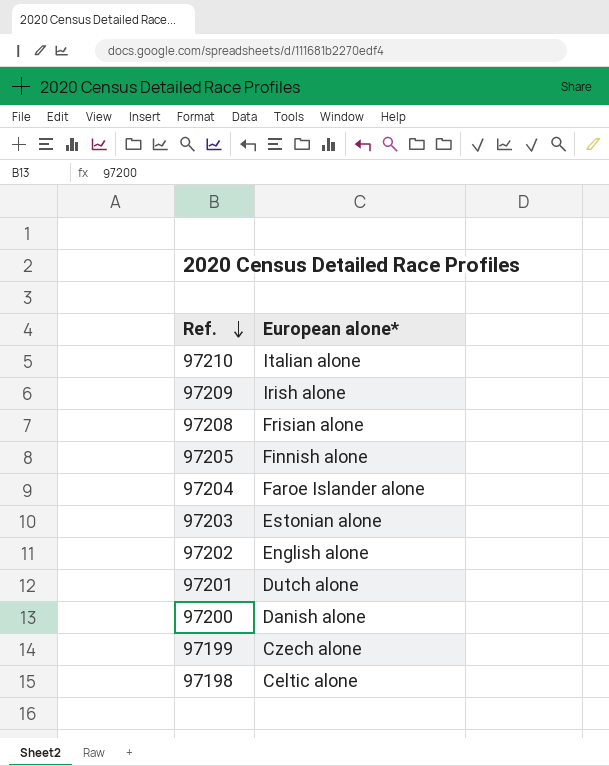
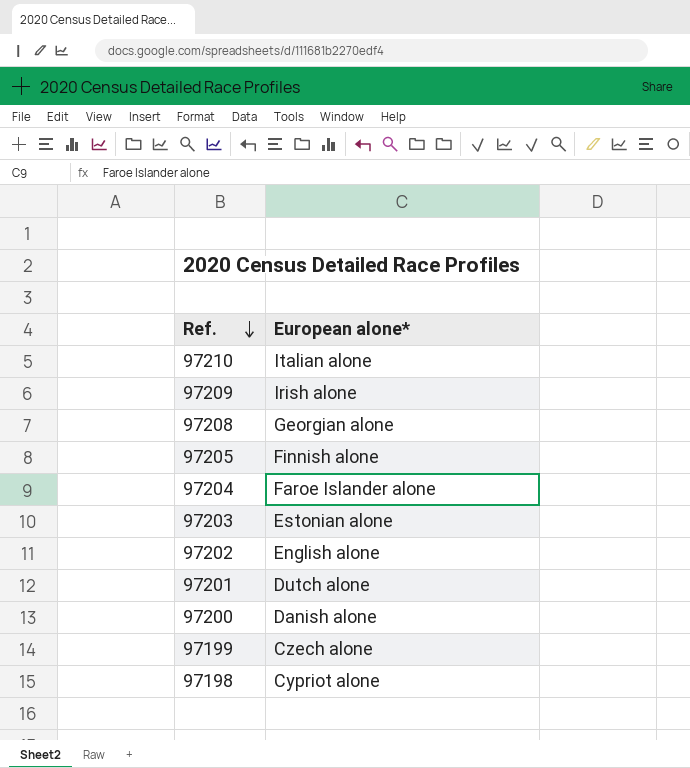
97208 | European alone*: Frisian alone -> Georgian alone
97198 | European alone*: Celtic alone -> Cypriot alone

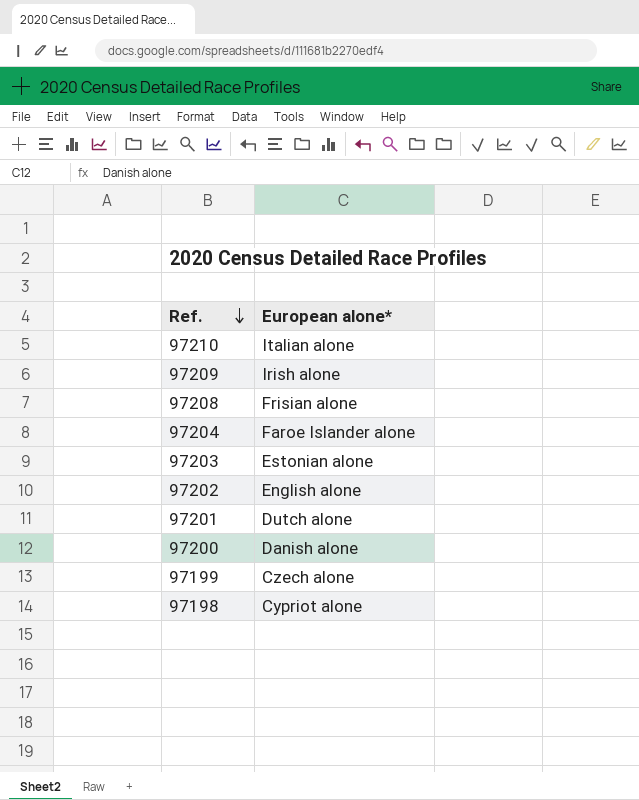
row 97205: Finnish alone -> none
97208 | European alone*: Georgian alone -> Frisian alone

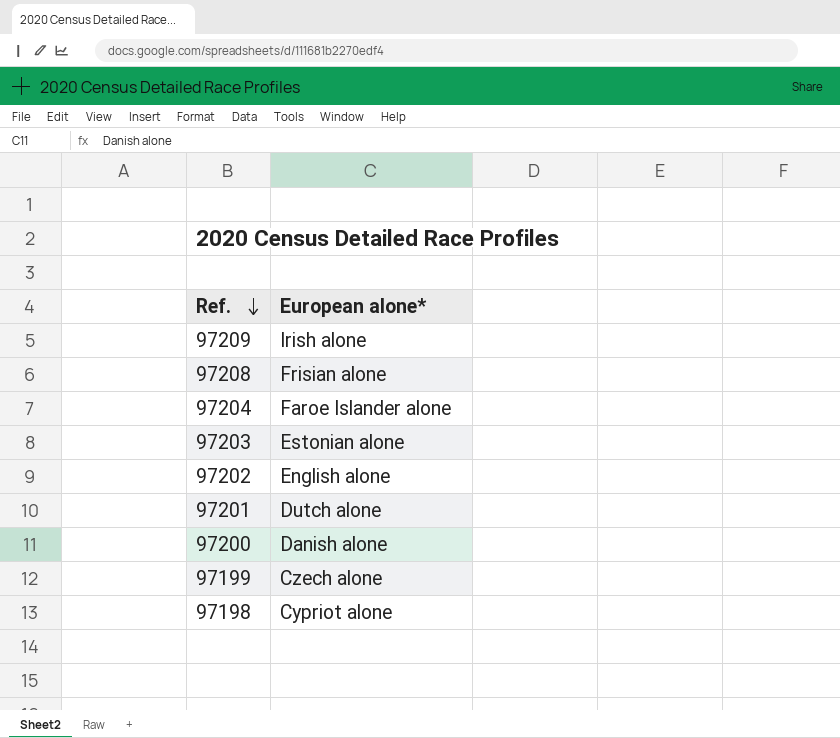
row 97210: Italian alone -> none

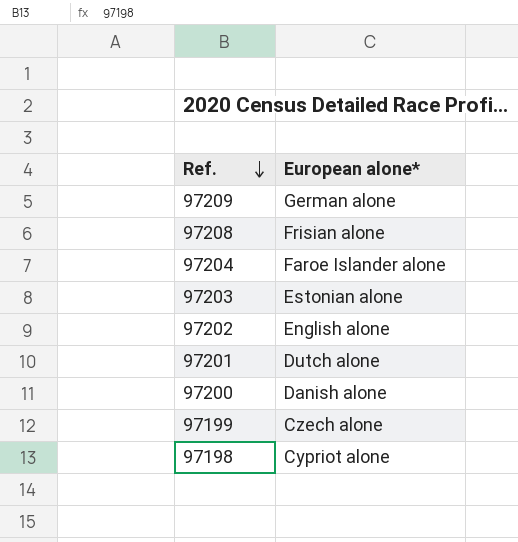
97209 | European alone*: Irish alone -> German alone

